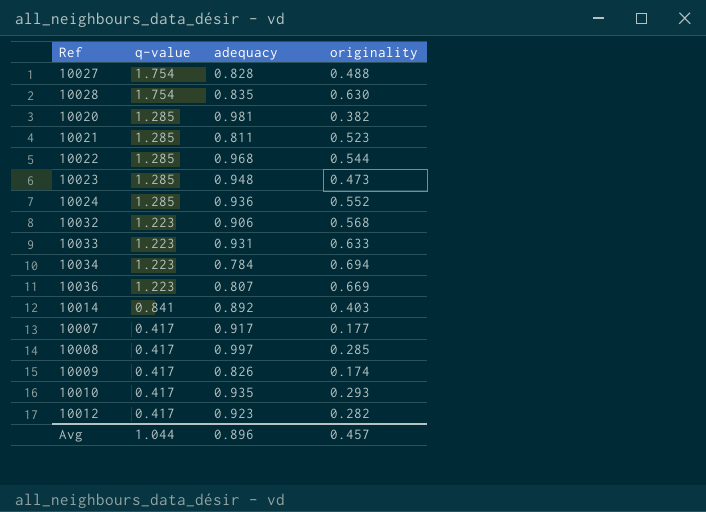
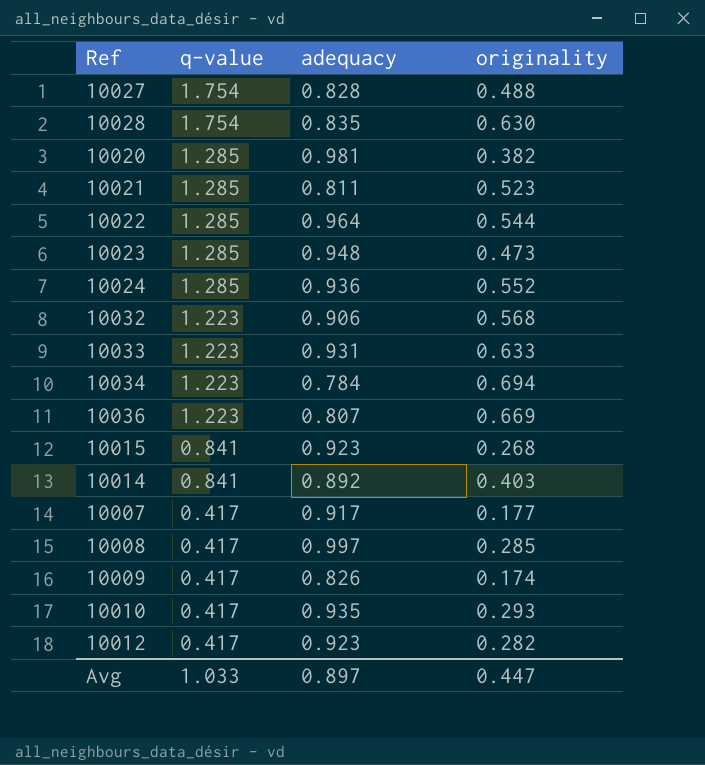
10022 | adequacy: 0.968 -> 0.964
row 10015: none -> 0.841 | 0.923 | 0.268
Avg | q-value: 1.044 -> 1.033
Avg | adequacy: 0.896 -> 0.897
Avg | originality: 0.457 -> 0.447

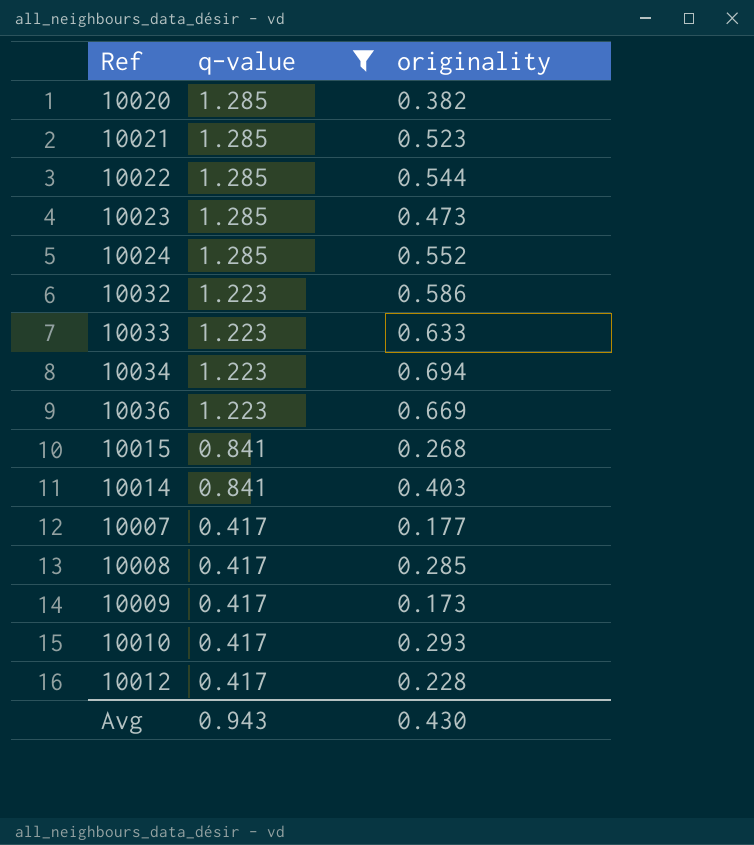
filter: none -> q-value != 1.754
column adequacy | position: 3 -> none
10032 | originality: 0.568 -> 0.586
10009 | originality: 0.174 -> 0.173
10012 | originality: 0.282 -> 0.228
Avg | q-value: 1.033 -> 0.943
Avg | originality: 0.447 -> 0.430

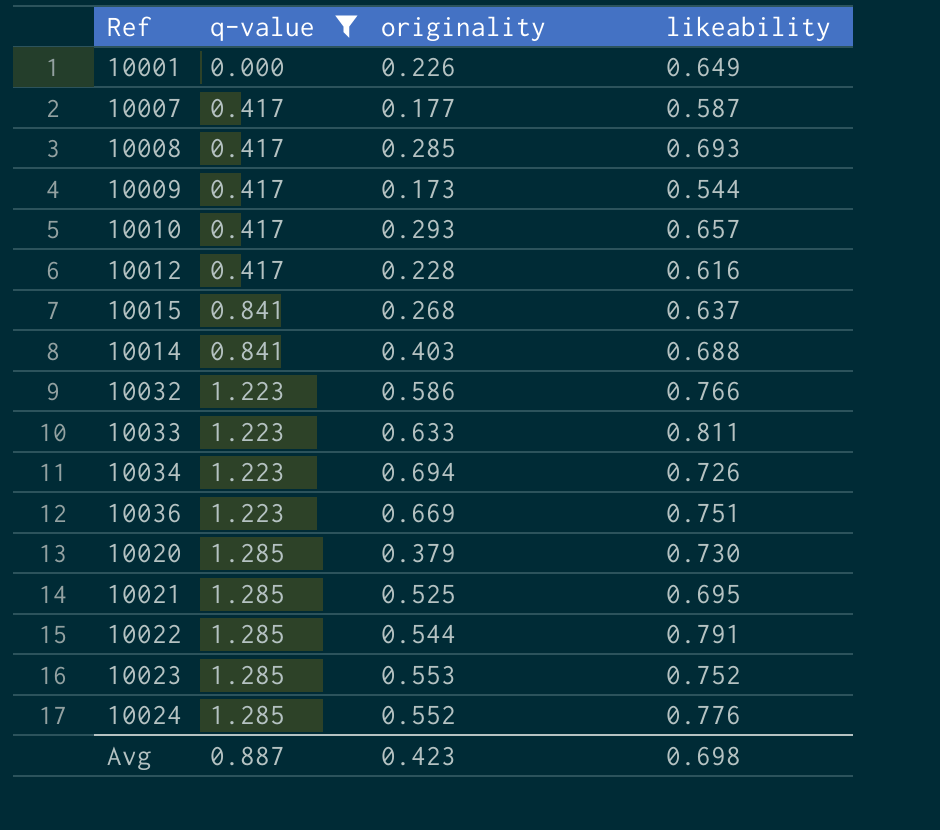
row order: q-value descending -> q-value ascending
column likeability | position: none -> 4
row 10001: none -> 0.000 | 0.226 | 0.649
10020 | originality: 0.382 -> 0.379
10021 | originality: 0.523 -> 0.525
10023 | originality: 0.473 -> 0.553
Avg | q-value: 0.943 -> 0.887
Avg | originality: 0.430 -> 0.423

